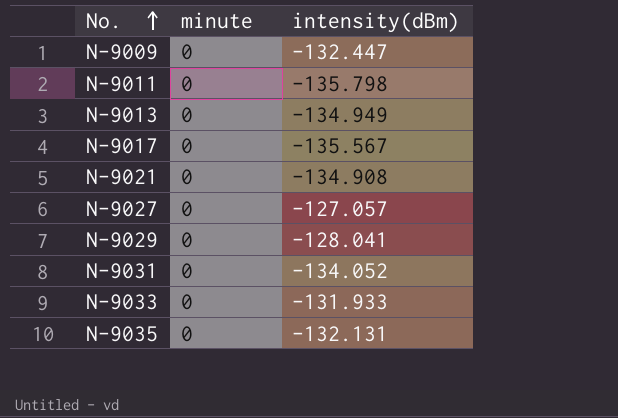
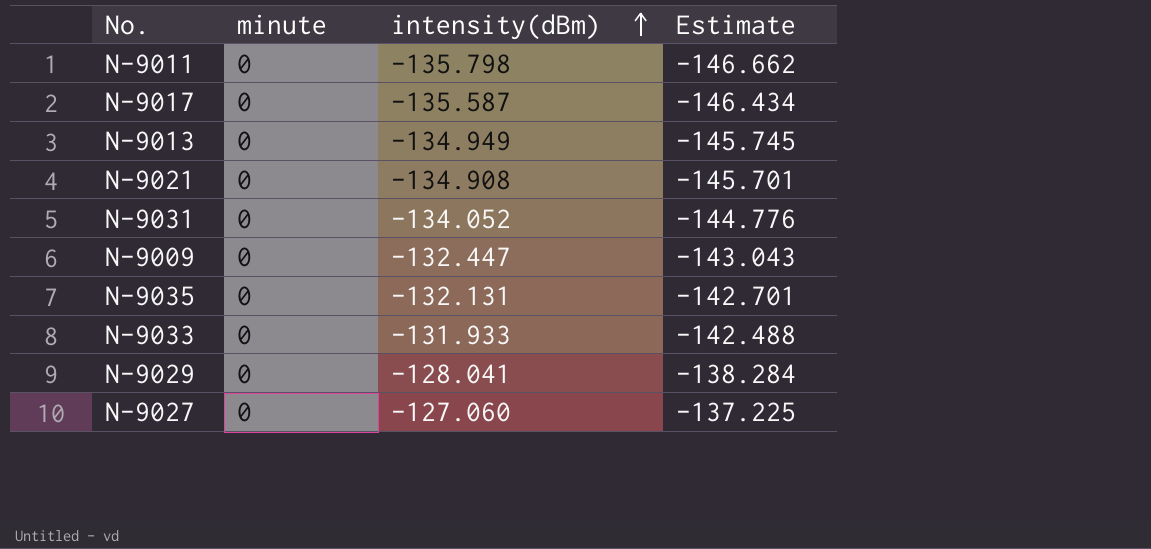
row order: No. ascending -> intensity(dBm) ascending
column Estimate | formula: none -> [intensity(dBm)] * 1.08
N-9017 | intensity(dBm): -135.567 -> -135.587
N-9027 | intensity(dBm): -127.057 -> -127.060

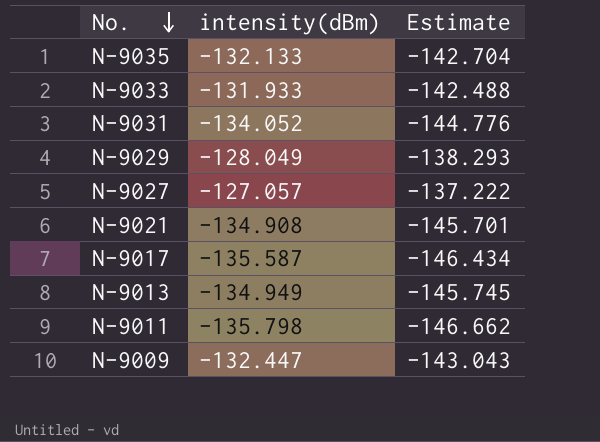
row order: intensity(dBm) ascending -> No. descending
column minute | position: 2 -> none
N-9035 | intensity(dBm): -132.131 -> -132.133
N-9035 | Estimate: -142.701 -> -142.704
N-9029 | intensity(dBm): -128.041 -> -128.049
N-9029 | Estimate: -138.284 -> -138.293
N-9027 | intensity(dBm): -127.060 -> -127.057
N-9027 | Estimate: -137.225 -> -137.222

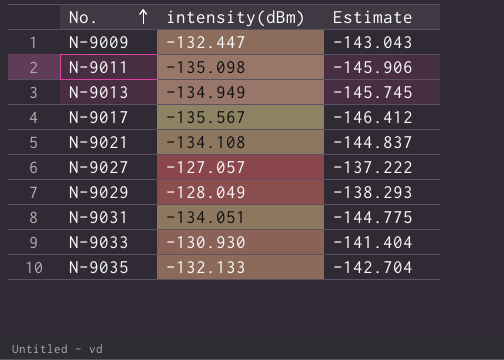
row order: No. descending -> No. ascending
N-9011 | intensity(dBm): -135.798 -> -135.098
N-9011 | Estimate: -146.662 -> -145.906
N-9017 | intensity(dBm): -135.587 -> -135.567
N-9017 | Estimate: -146.434 -> -146.412
N-9021 | intensity(dBm): -134.908 -> -134.108
N-9021 | Estimate: -145.701 -> -144.837
N-9031 | intensity(dBm): -134.052 -> -134.051
N-9031 | Estimate: -144.776 -> -144.775
N-9033 | intensity(dBm): -131.933 -> -130.930
N-9033 | Estimate: -142.488 -> -141.404

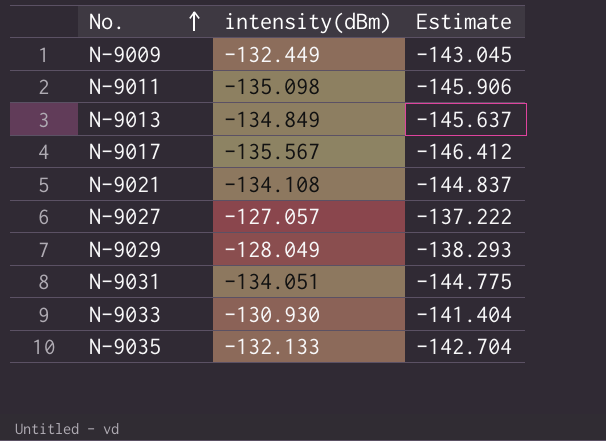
N-9009 | intensity(dBm): -132.447 -> -132.449
N-9009 | Estimate: -143.043 -> -143.045
N-9013 | intensity(dBm): -134.949 -> -134.849
N-9013 | Estimate: -145.745 -> -145.637

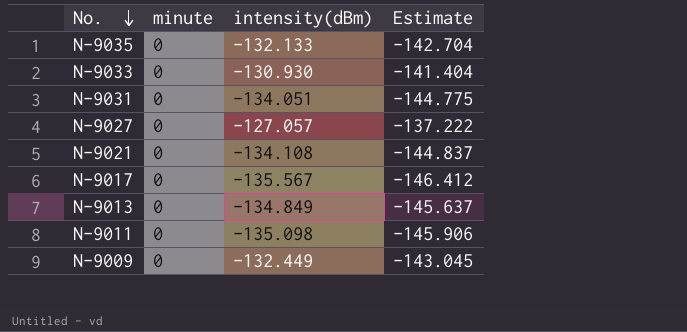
row order: No. ascending -> No. descending
column minute | position: none -> 2
row N-9029: -128.049 | -138.293 -> none

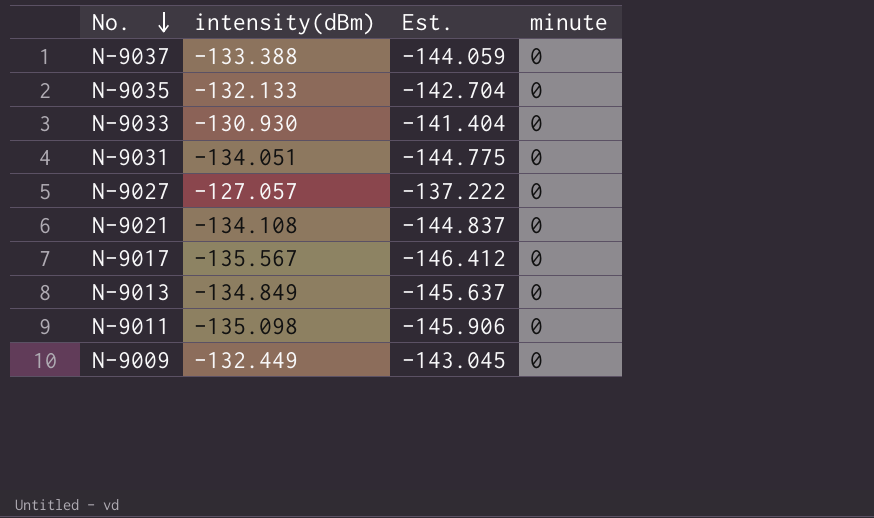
column name: Estimate -> Est.
column minute | position: 2 -> 4
row N-9037: none -> -133.388 | -144.059 | 0

